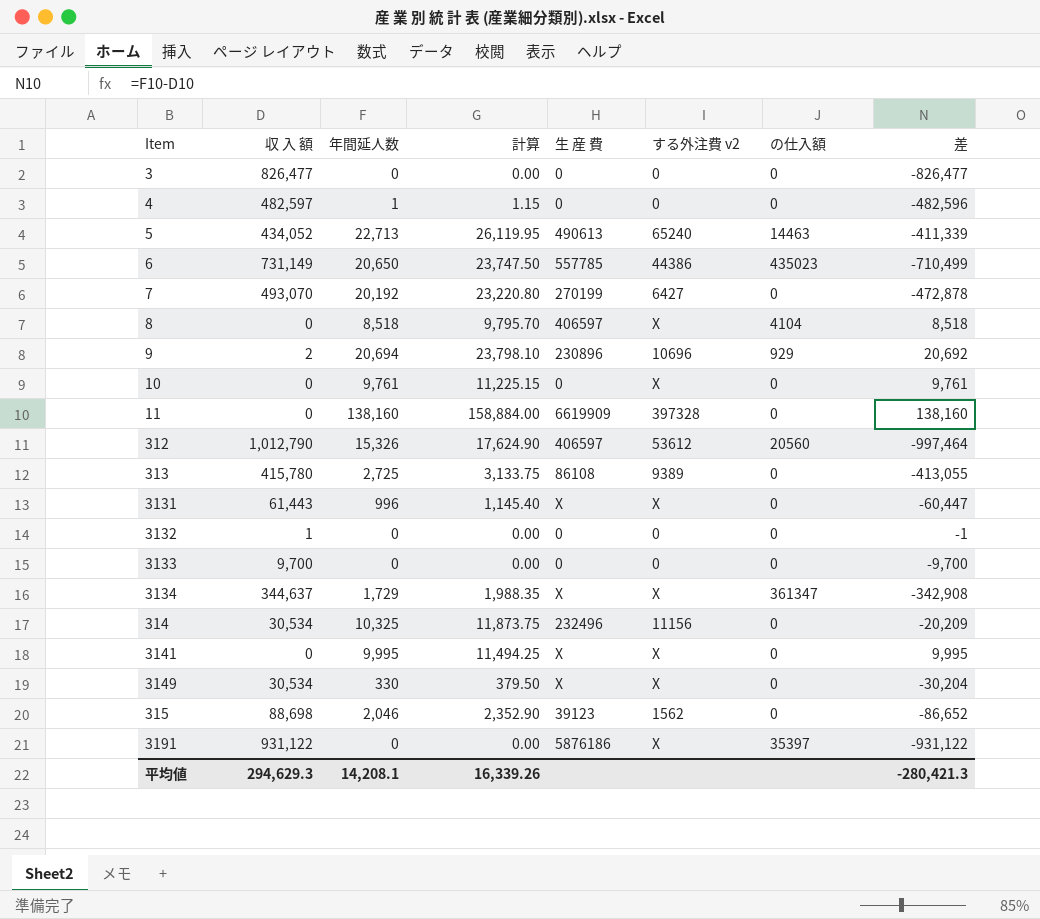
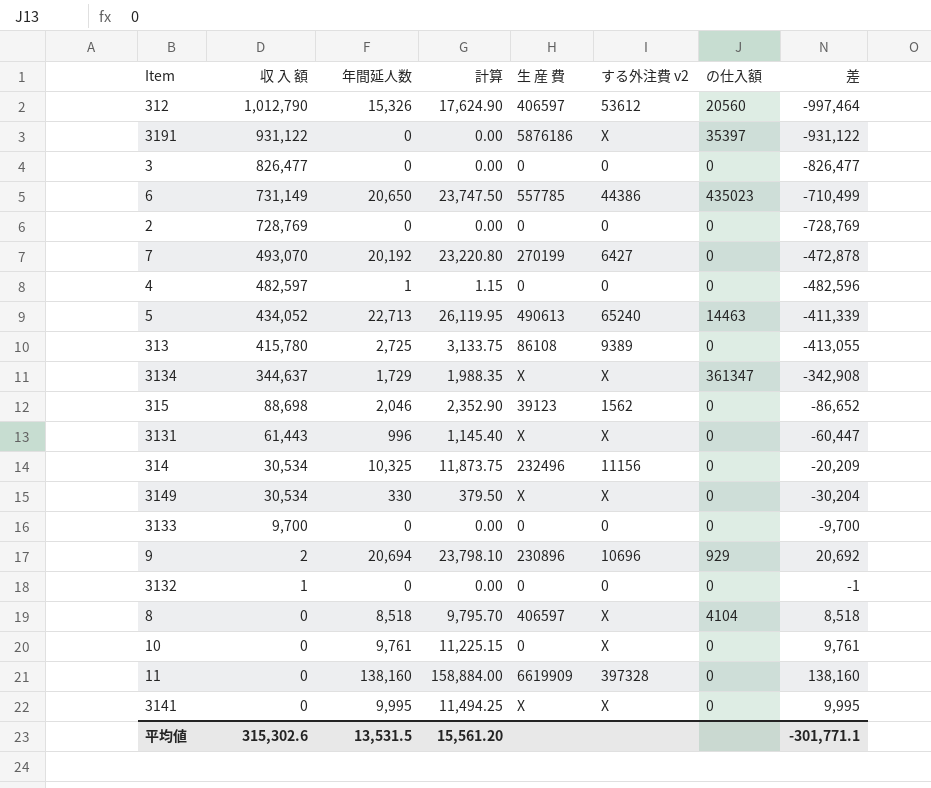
row order: none -> 収 入 額 descending
row 2: none -> 728,769 | 0 | 0.00 | 0 | 0 | 0 | -728,769
平均値 | 収 入 額: 294,629.3 -> 315,302.6
平均値 | 年間延人数: 14,208.1 -> 13,531.5
平均値 | 計算: 16,339.26 -> 15,561.20
平均値 | 差: -280,421.3 -> -301,771.1

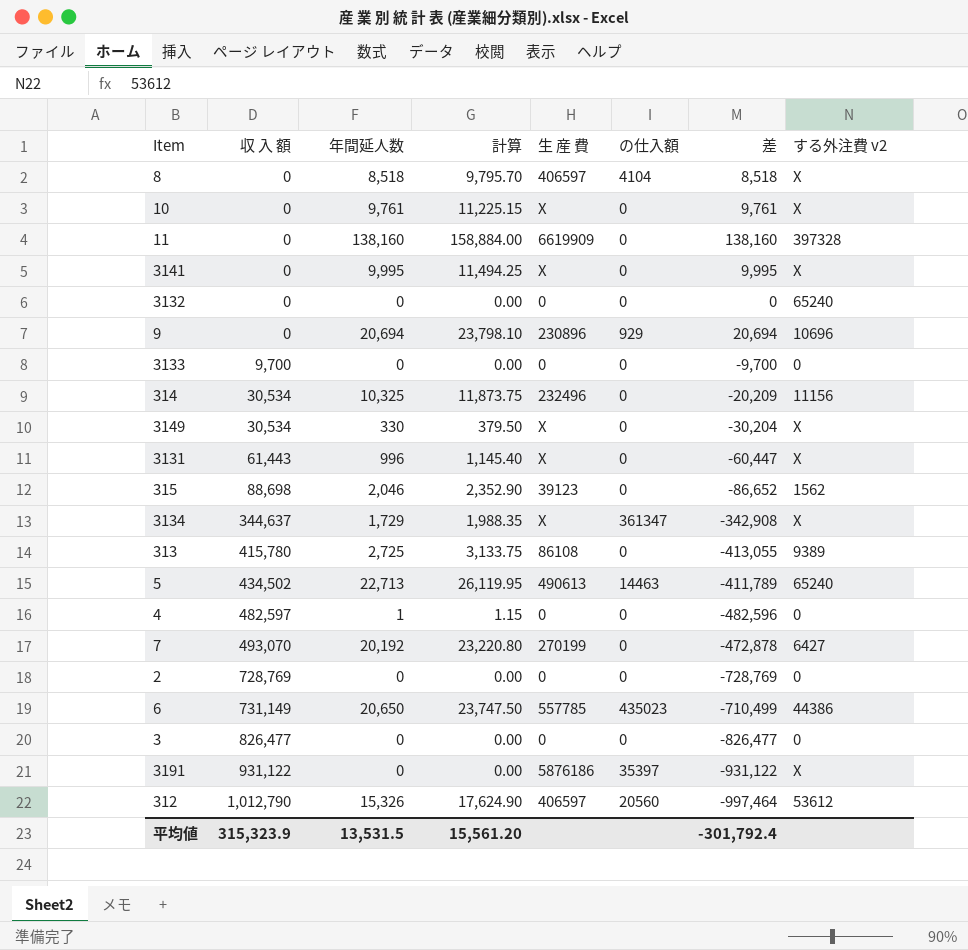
row order: 収 入 額 descending -> 収 入 額 ascending
column する外注費 v2 | position: 6 -> 8
10 | 生 産 費: 0 -> X
3132 | 収 入 額: 1 -> 0
3132 | 差: -1 -> 0
3132 | する外注費 v2: 0 -> 65240
9 | 収 入 額: 2 -> 0
9 | 差: 20,692 -> 20,694
5 | 収 入 額: 434,052 -> 434,502
5 | 差: -411,339 -> -411,789
平均値 | 収 入 額: 315,302.6 -> 315,323.9
平均値 | 差: -301,771.1 -> -301,792.4

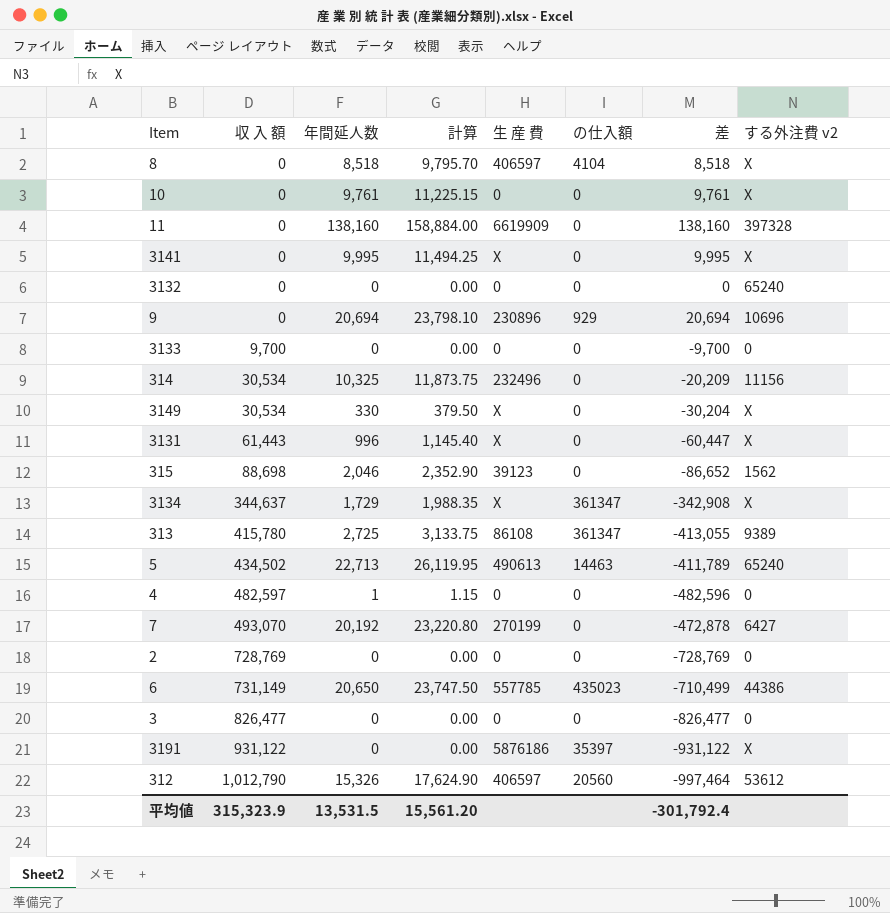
10 | 生 産 費: X -> 0
313 | の仕入額: 0 -> 361347

